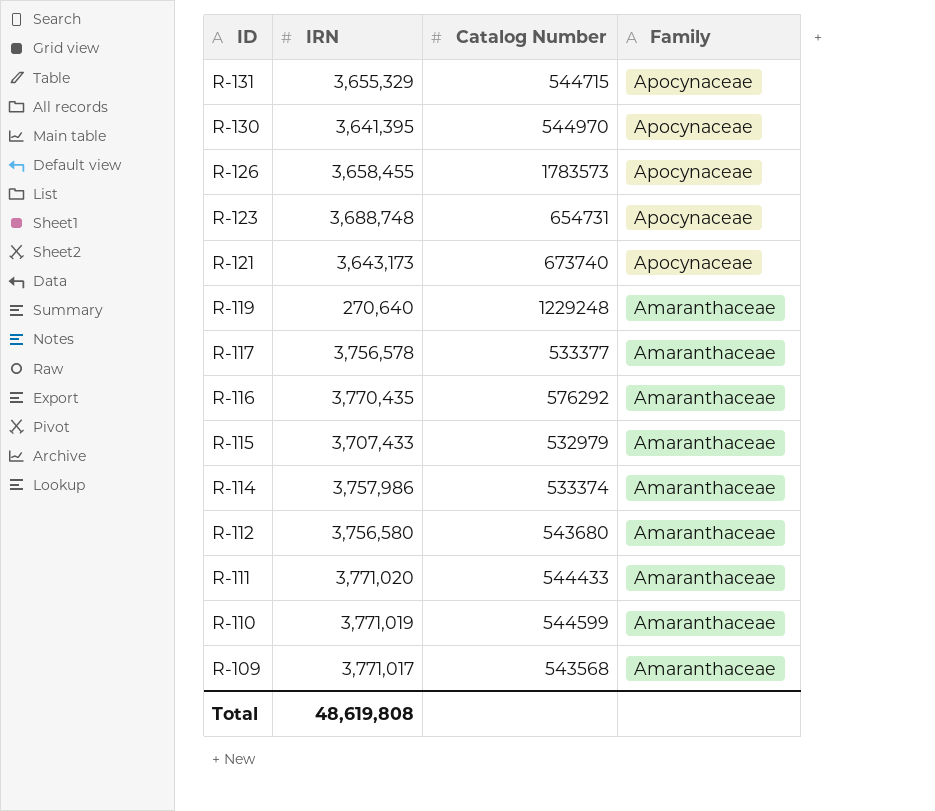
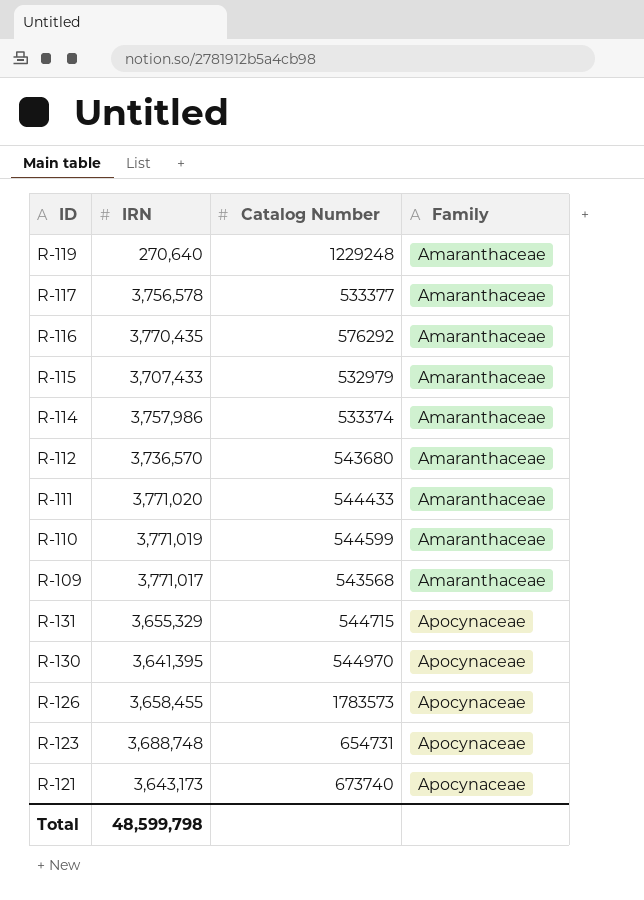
row order: ID descending -> Family ascending
R-112 | IRN: 3,756,580 -> 3,736,570
Total | IRN: 48,619,808 -> 48,599,798

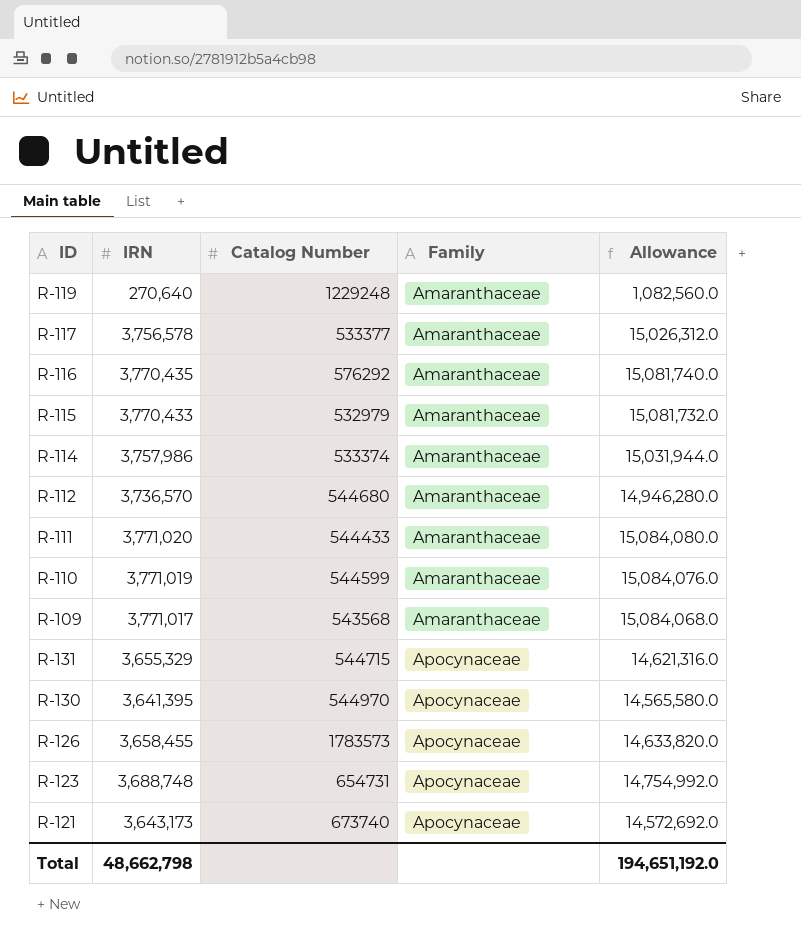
column Allowance | formula: none -> [IRN] * 4
R-115 | IRN: 3,707,433 -> 3,770,433
R-112 | Catalog Number: 543680 -> 544680
Total | IRN: 48,599,798 -> 48,662,798

